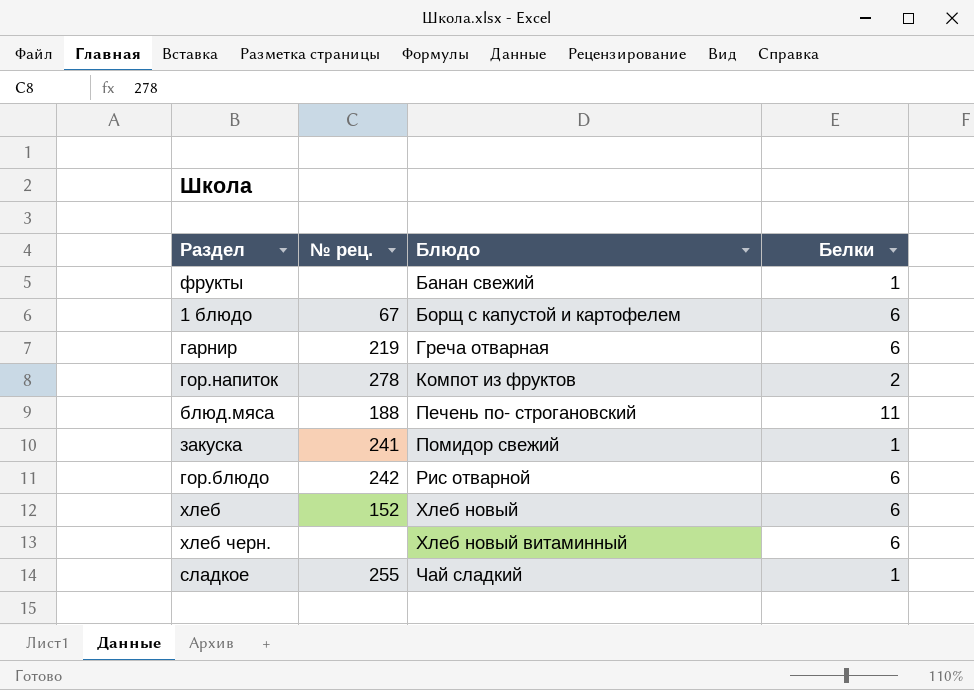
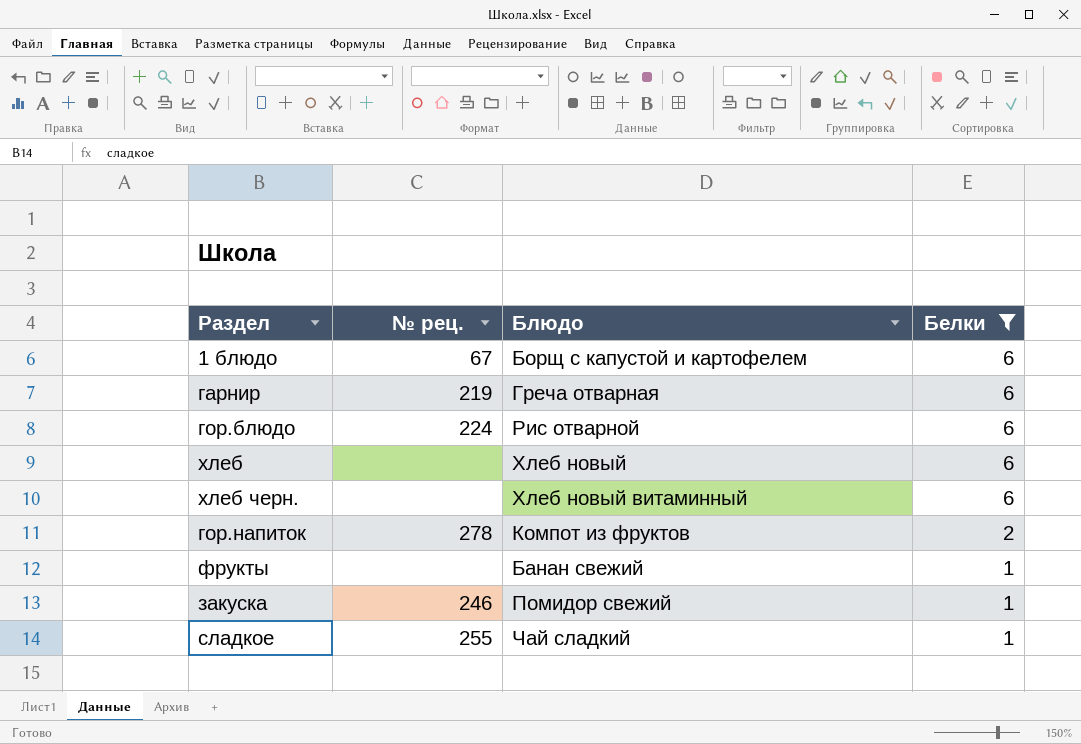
filter: none -> Белки != 11
row order: Блюдо ascending -> Белки descending
гор.блюдо | № рец.: 242 -> 224
хлеб | № рец.: 152 -> none
закуска | № рец.: 241 -> 246

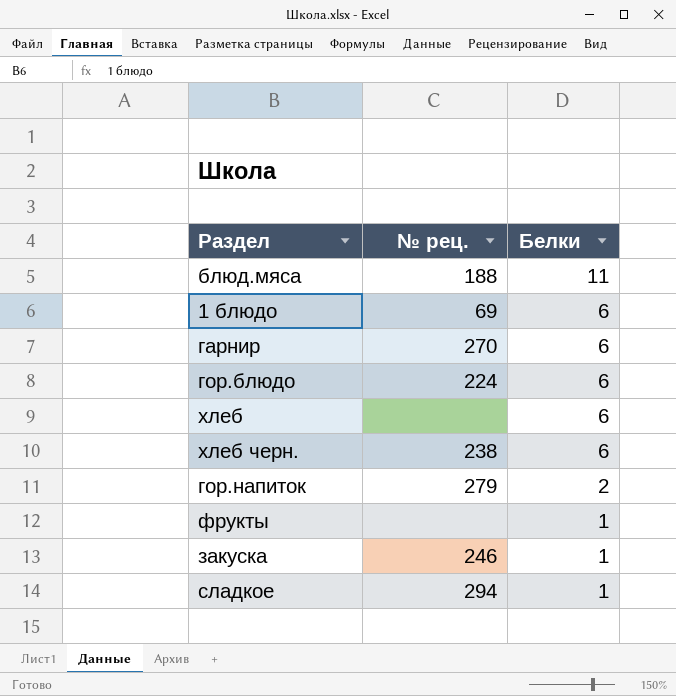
filter: Белки != 11 -> none
column Блюдо | position: 3 -> none
1 блюдо | № рец.: 67 -> 69
гарнир | № рец.: 219 -> 270
хлеб черн. | № рец.: none -> 238
гор.напиток | № рец.: 278 -> 279
сладкое | № рец.: 255 -> 294

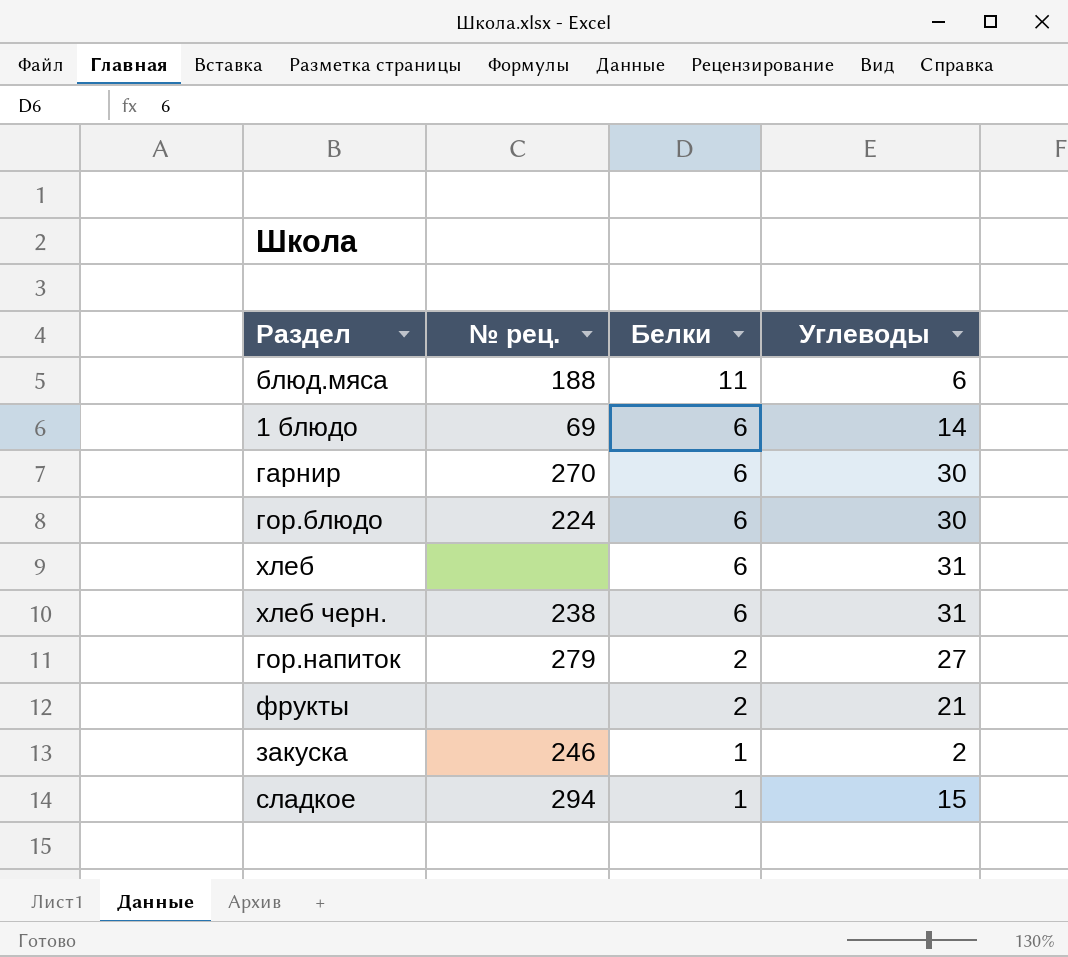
column Углеводы | position: none -> 4
фрукты | Белки: 1 -> 2

